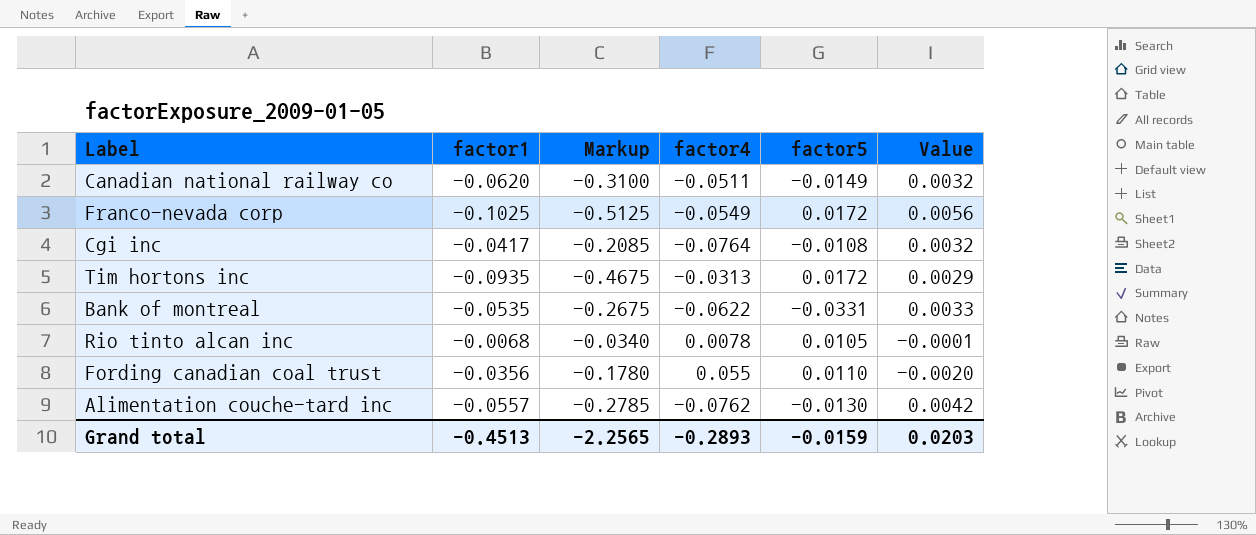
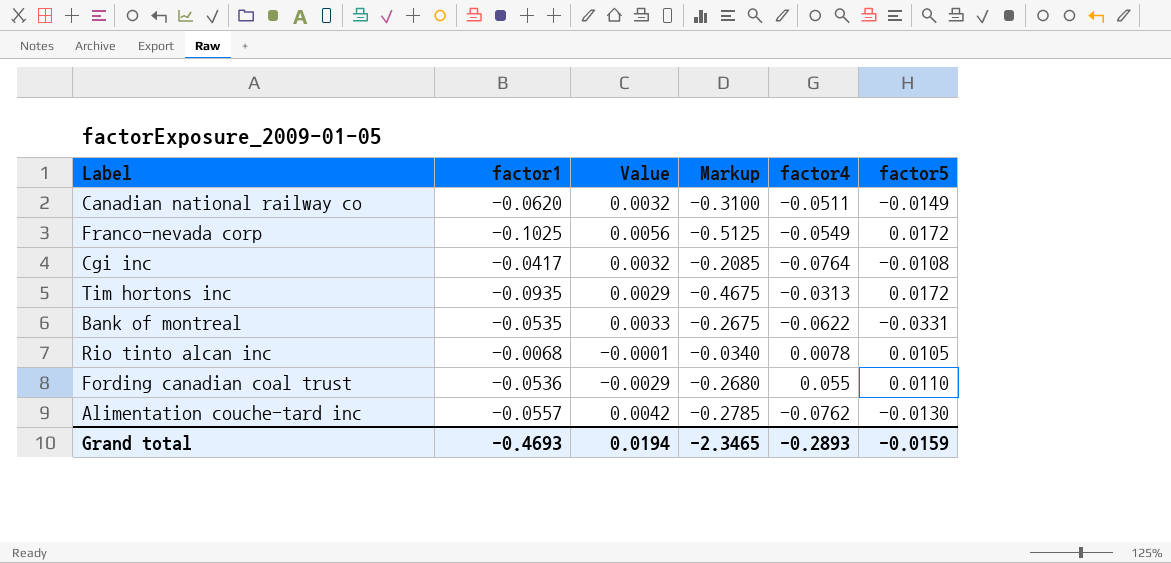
column Value | position: 6 -> 3
Fording canadian coal trust | factor1: -0.0356 -> -0.0536
Fording canadian coal trust | Value: -0.0020 -> -0.0029
Fording canadian coal trust | Markup: -0.1780 -> -0.2680
Grand total | factor1: -0.4513 -> -0.4693
Grand total | Value: 0.0203 -> 0.0194
Grand total | Markup: -2.2565 -> -2.3465

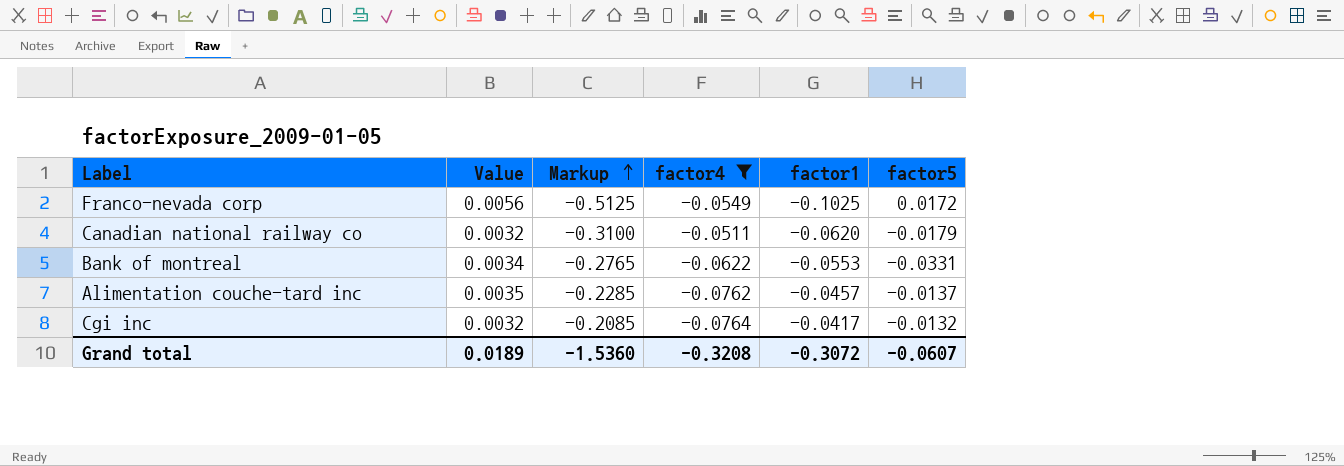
filter: none -> factor4 <= -0.0511
row order: none -> Markup ascending
column factor1 | position: 2 -> 5
Canadian national railway co | factor5: -0.0149 -> -0.0179
Bank of montreal | Value: 0.0033 -> 0.0034
Bank of montreal | Markup: -0.2675 -> -0.2765
Bank of montreal | factor1: -0.0535 -> -0.0553
Alimentation couche-tard inc | Value: 0.0042 -> 0.0035
Alimentation couche-tard inc | Markup: -0.2785 -> -0.2285
Alimentation couche-tard inc | factor1: -0.0557 -> -0.0457
Alimentation couche-tard inc | factor5: -0.0130 -> -0.0137
Cgi inc | factor5: -0.0108 -> -0.0132
Grand total | Value: 0.0194 -> 0.0189
Grand total | Markup: -2.3465 -> -1.5360
Grand total | factor4: -0.2893 -> -0.3208
Grand total | factor1: -0.4693 -> -0.3072
Grand total | factor5: -0.0159 -> -0.0607

